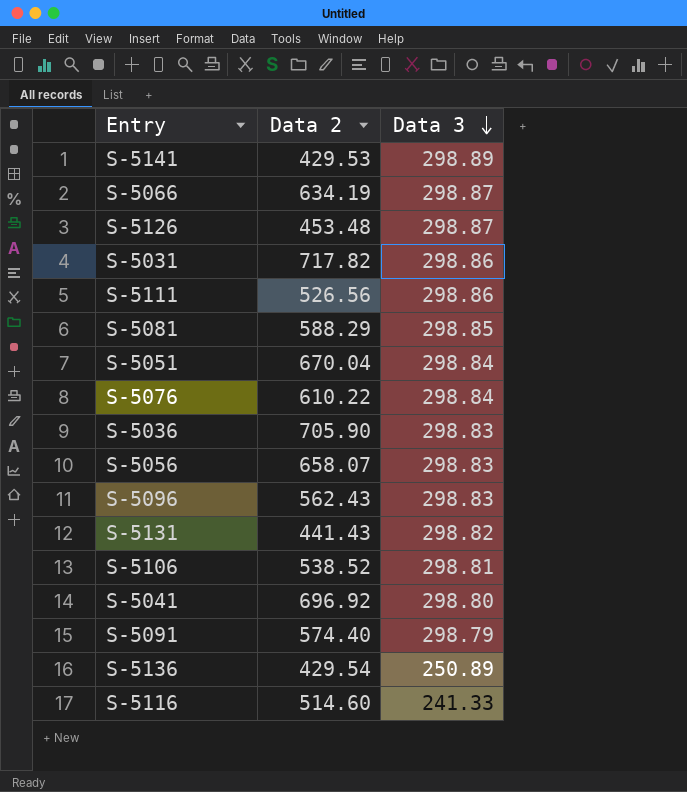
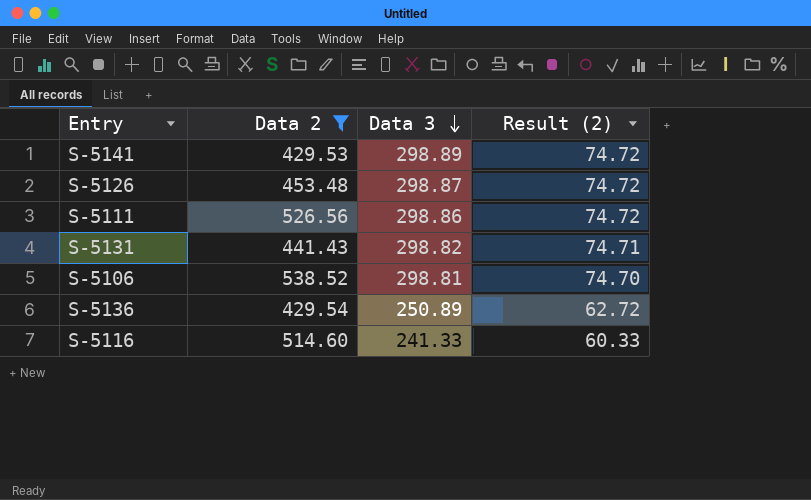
filter: none -> Data 2 <= 538.52
column Result (2) | formula: none -> [Data 3] * 0.25

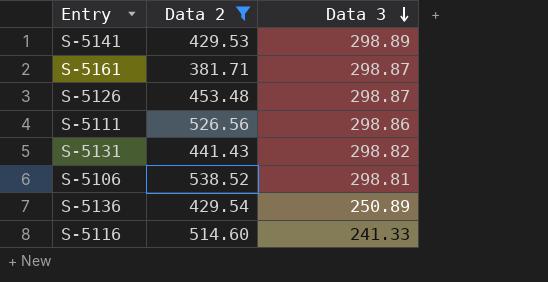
column Result (2) | formula: [Data 3] * 0.25 -> none
row S-5161: none -> 381.71 | 298.87

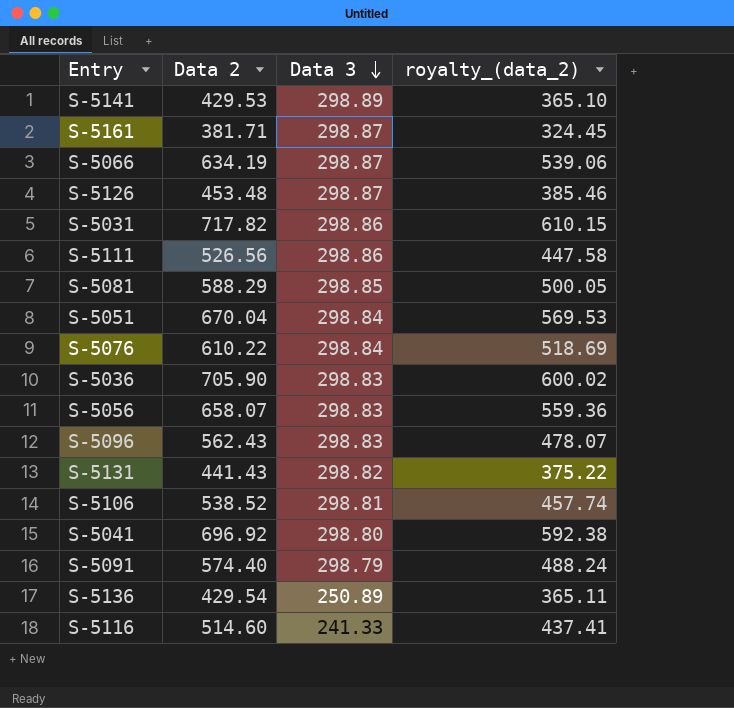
filter: Data 2 <= 538.52 -> none
column royalty_(data_2) | formula: none -> [Data 2] * 0.85

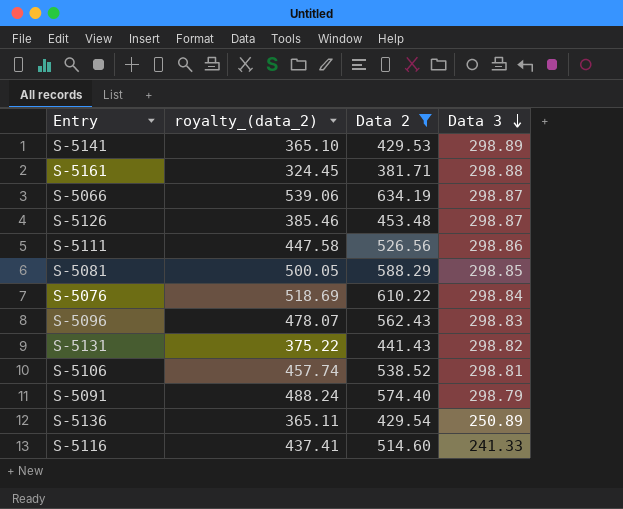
filter: none -> Data 2 <= 634.19
column royalty_(data_2) | position: 4 -> 2
S-5161 | Data 3: 298.87 -> 298.88

